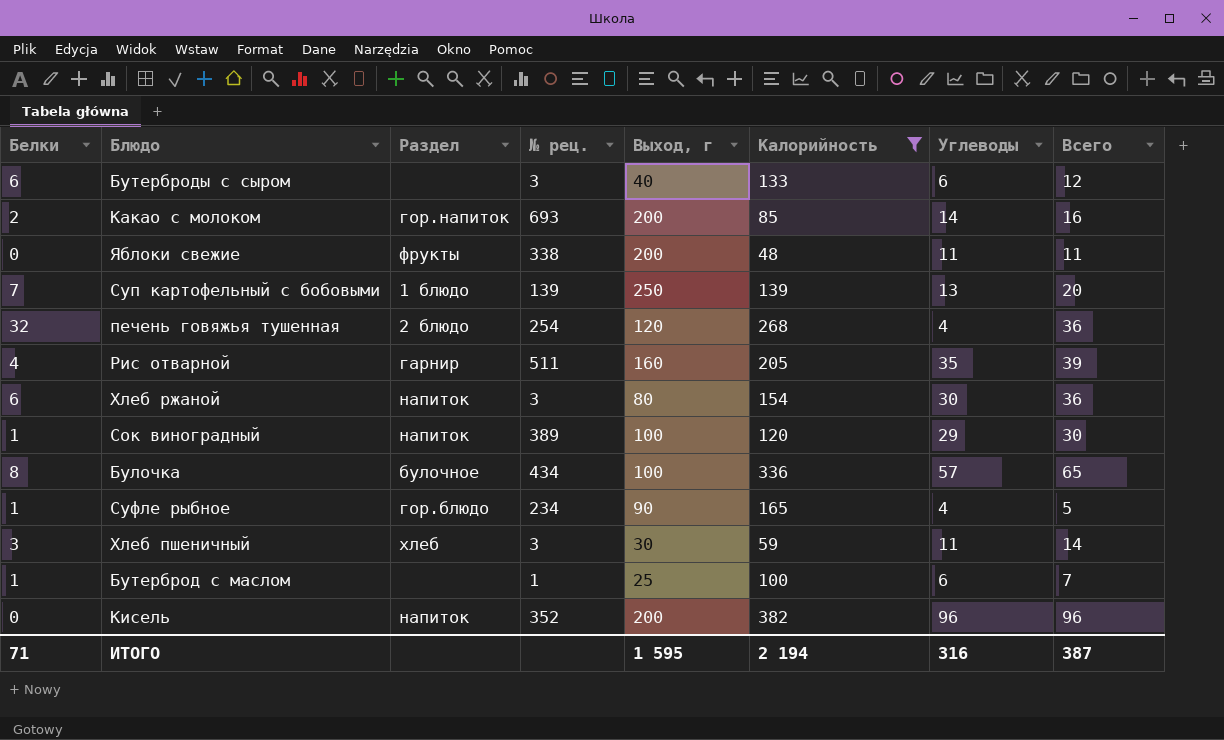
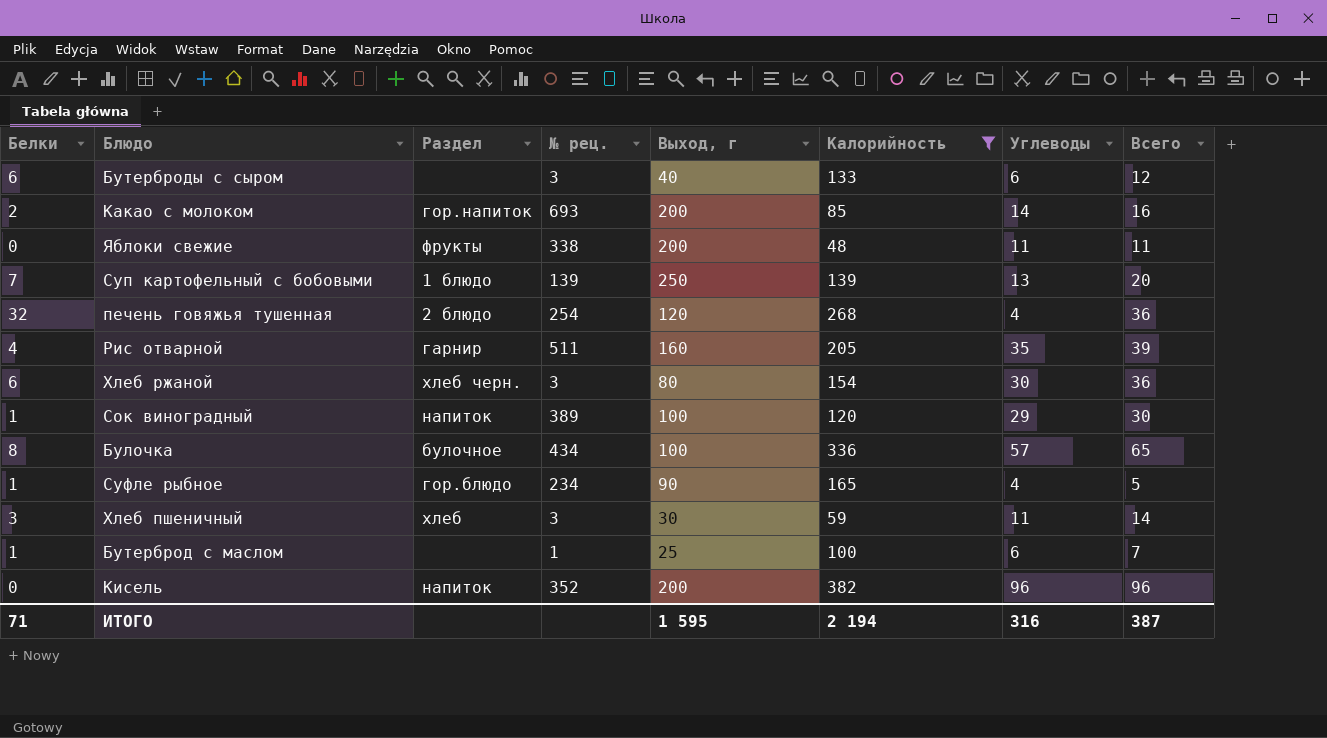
Хлеб ржаной | Раздел: напиток -> хлеб черн.

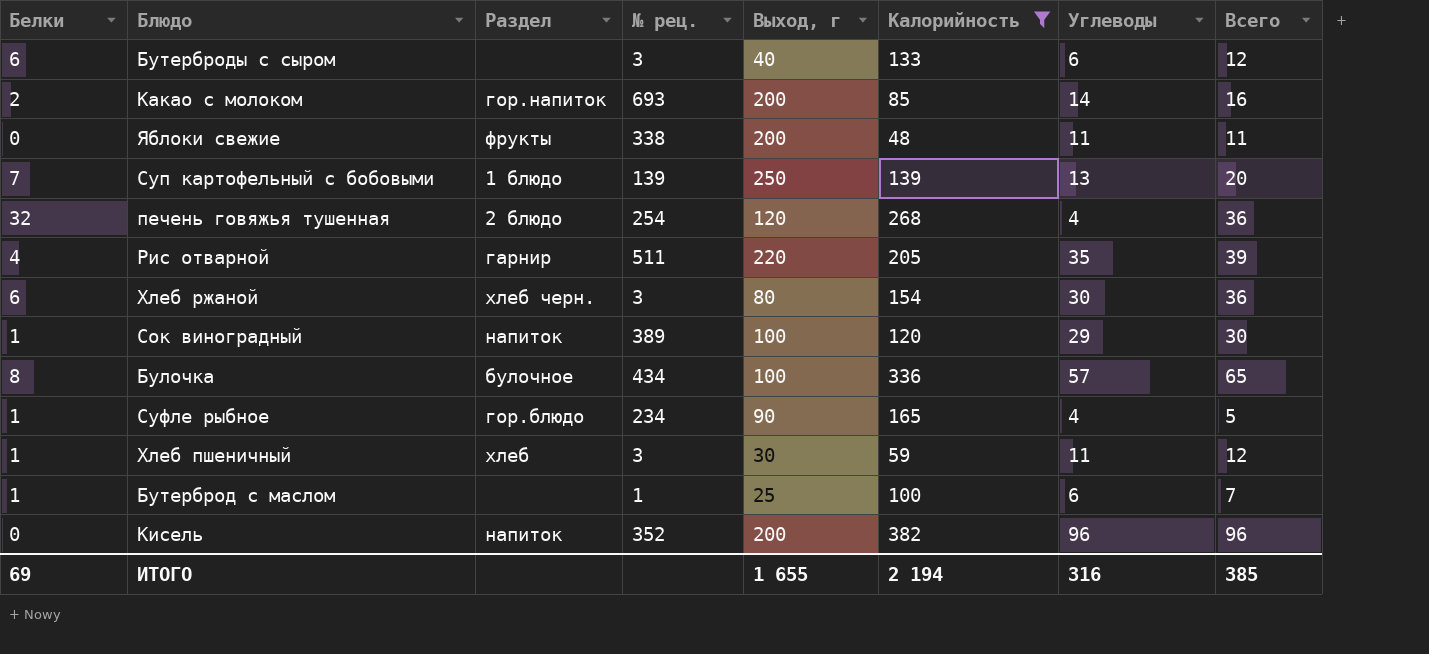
Рис отварной | Выход, г: 160 -> 220
Хлеб пшеничный | Белки: 3 -> 1
Хлеб пшеничный | Всего: 14 -> 12
ИТОГО | Белки: 71 -> 69
ИТОГО | Выход, г: 1 595 -> 1 655
ИТОГО | Всего: 387 -> 385

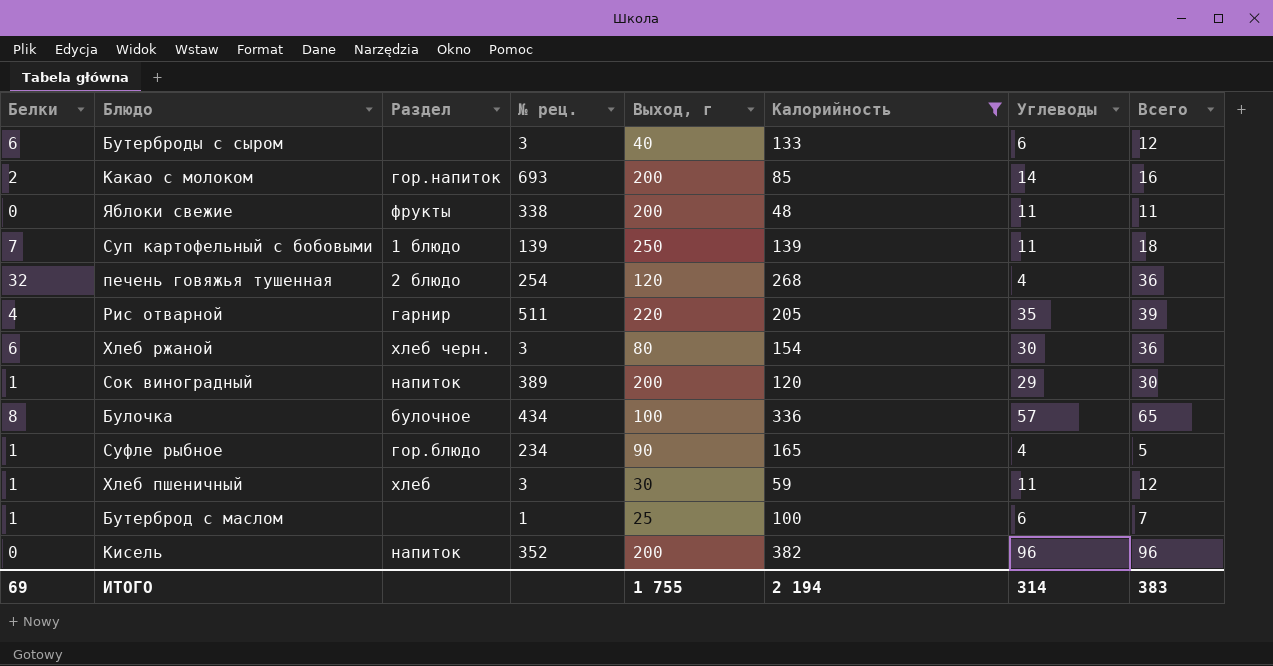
Суп картофельный с бобовыми | Углеводы: 13 -> 11
Суп картофельный с бобовыми | Всего: 20 -> 18
Сок виноградный | Выход, г: 100 -> 200
ИТОГО | Выход, г: 1 655 -> 1 755
ИТОГО | Углеводы: 316 -> 314
ИТОГО | Всего: 385 -> 383

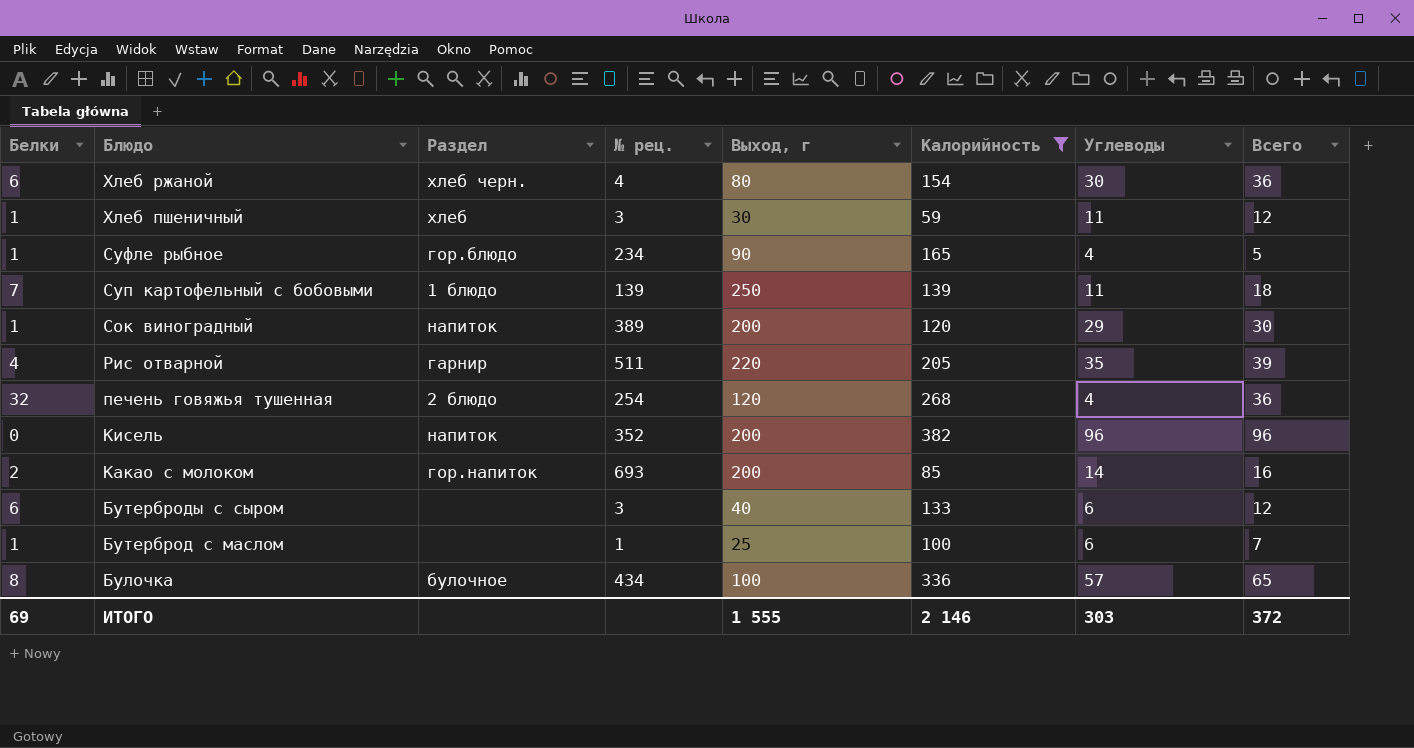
row order: none -> Блюдо descending
row Яблоки свежие: 0 | фрукты | 338 | 200 | 48 | 11 | 11 -> none
Хлеб ржаной | № рец.: 3 -> 4
ИТОГО | Выход, г: 1 755 -> 1 555
ИТОГО | Калорийность: 2 194 -> 2 146
ИТОГО | Углеводы: 314 -> 303
ИТОГО | Всего: 383 -> 372

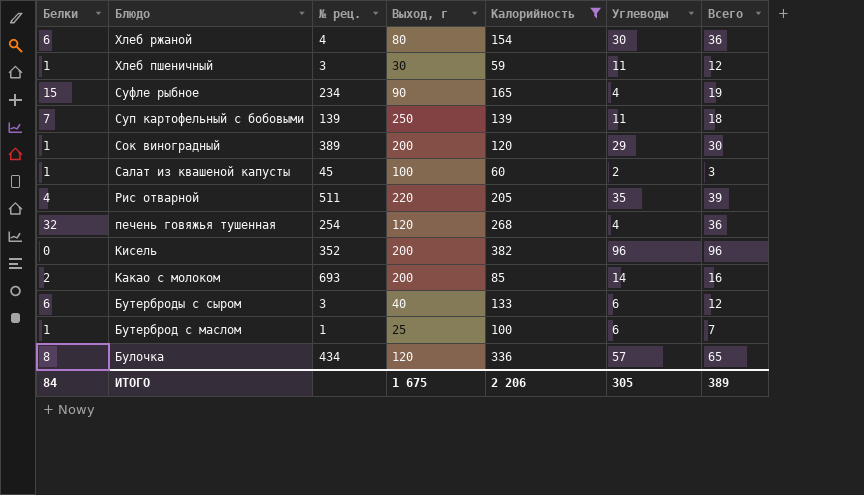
column Раздел | position: 3 -> none
Суфле рыбное | Белки: 1 -> 15
Суфле рыбное | Всего: 5 -> 19
row Салат из квашеной капусты: none -> 1 | 45 | 100 | 60 | 2 | 3
Булочка | Выход, г: 100 -> 120
ИТОГО | Белки: 69 -> 84
ИТОГО | Выход, г: 1 555 -> 1 675
ИТОГО | Калорийность: 2 146 -> 2 206
ИТОГО | Углеводы: 303 -> 305
ИТОГО | Всего: 372 -> 389

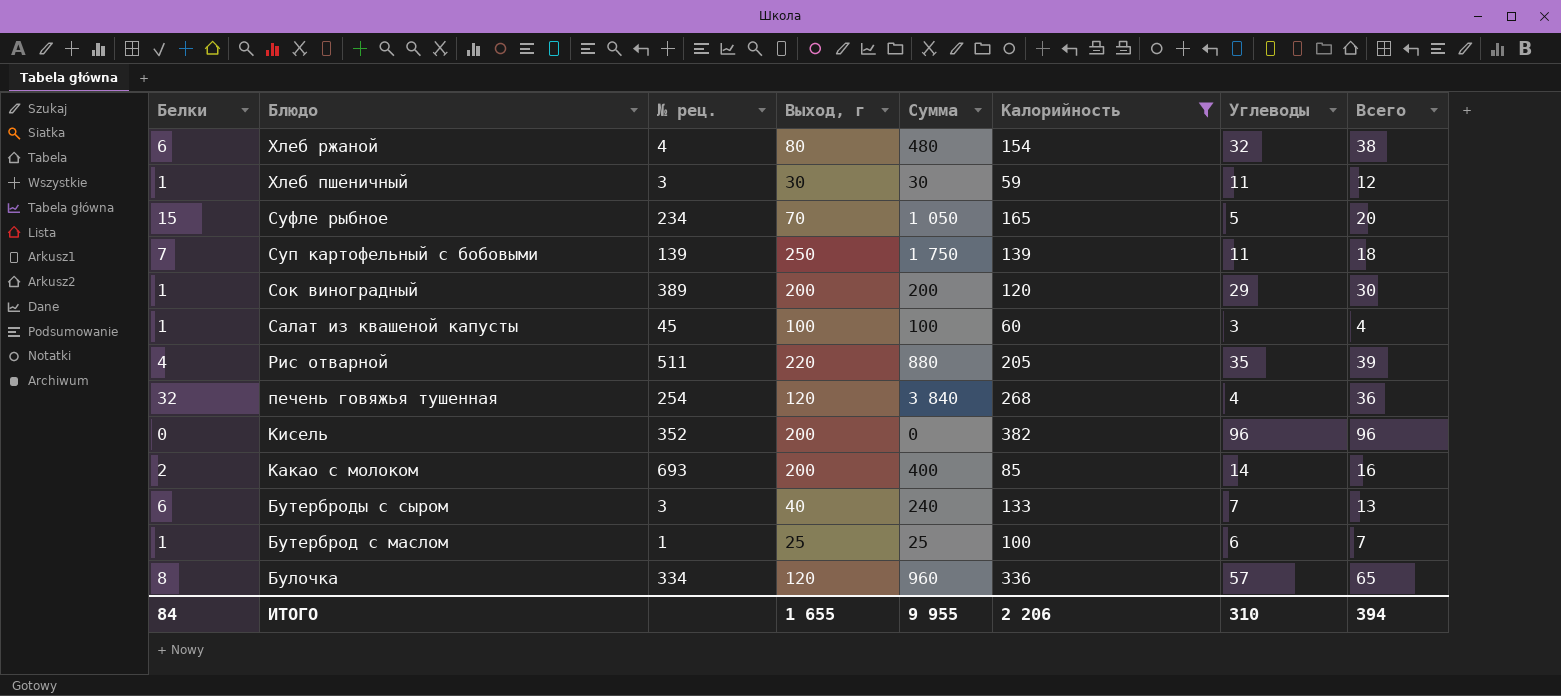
column Сумма | formula: none -> [Белки] * [Выход, г]
Хлеб ржаной | Углеводы: 30 -> 32
Хлеб ржаной | Всего: 36 -> 38
Суфле рыбное | Выход, г: 90 -> 70
Суфле рыбное | Углеводы: 4 -> 5
Суфле рыбное | Всего: 19 -> 20
Салат из квашеной капусты | Углеводы: 2 -> 3
Салат из квашеной капусты | Всего: 3 -> 4
Бутерброды с сыром | Углеводы: 6 -> 7
Бутерброды с сыром | Всего: 12 -> 13
Булочка | № рец.: 434 -> 334
ИТОГО | Выход, г: 1 675 -> 1 655
ИТОГО | Углеводы: 305 -> 310
ИТОГО | Всего: 389 -> 394

